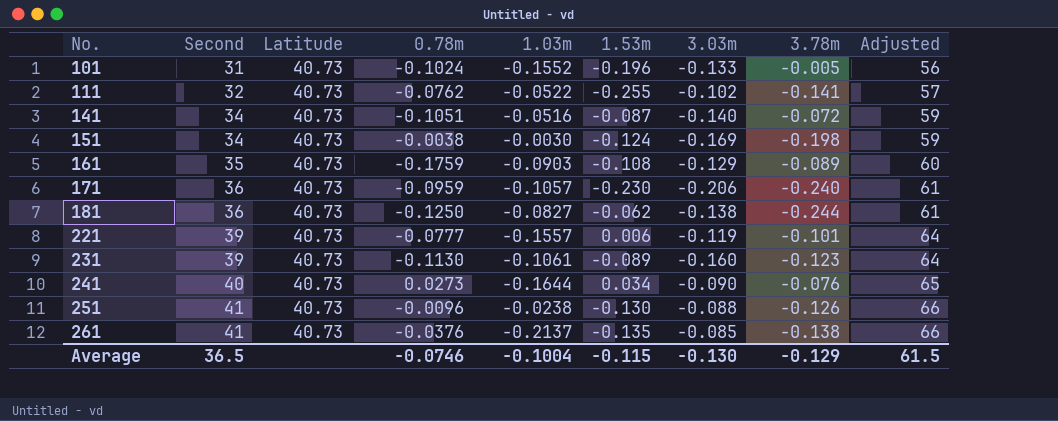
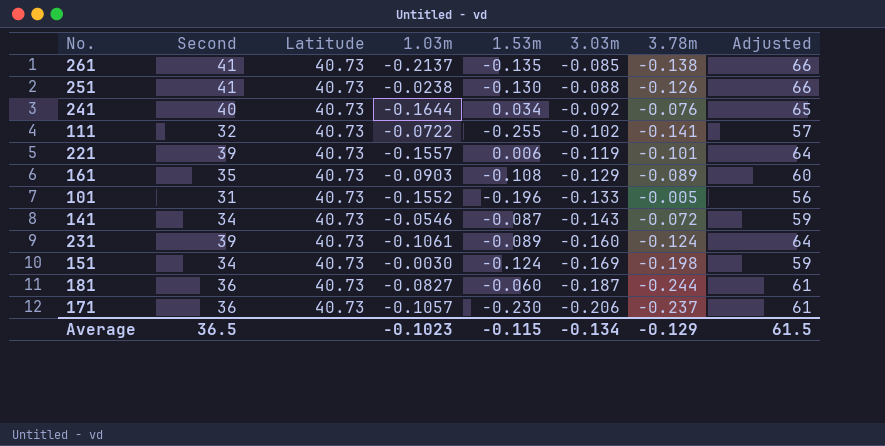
row order: No. ascending -> 3.03m descending
column 0.78m | position: 4 -> none
241 | 3.03m: -0.090 -> -0.092
111 | 1.03m: -0.0522 -> -0.0722
141 | 1.03m: -0.0516 -> -0.0546
141 | 3.03m: -0.140 -> -0.143
231 | 3.78m: -0.123 -> -0.124
181 | 1.53m: -0.062 -> -0.060
181 | 3.03m: -0.138 -> -0.187
171 | 3.78m: -0.240 -> -0.237
Average | 1.03m: -0.1004 -> -0.1023
Average | 3.03m: -0.130 -> -0.134

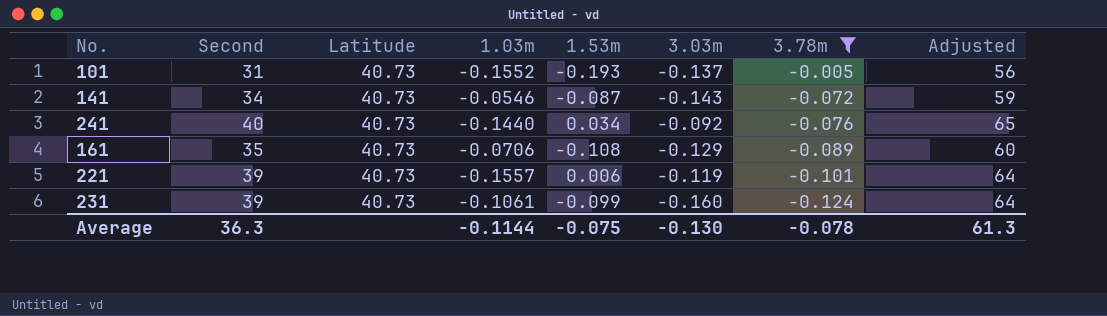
filter: none -> 3.78m >= -0.124
row order: 3.03m descending -> 3.78m descending
101 | 1.53m: -0.196 -> -0.193
101 | 3.03m: -0.133 -> -0.137
241 | 1.03m: -0.1644 -> -0.1440
161 | 1.03m: -0.0903 -> -0.0706
231 | 1.53m: -0.089 -> -0.099
Average | Second: 36.5 -> 36.3
Average | 1.03m: -0.1023 -> -0.1144
Average | 1.53m: -0.115 -> -0.075
Average | 3.03m: -0.134 -> -0.130
Average | 3.78m: -0.129 -> -0.078
Average | Adjusted: 61.5 -> 61.3

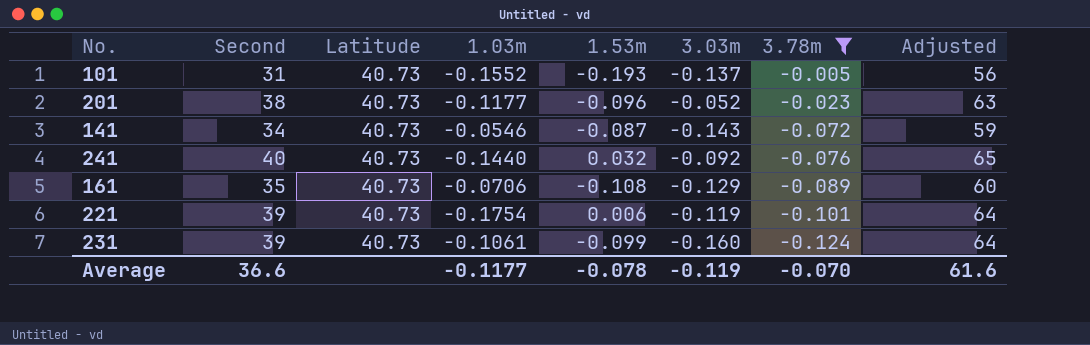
row 201: none -> 38 | 40.73 | -0.1177 | -0.096 | -0.052 | -0.023 | 63
241 | 1.53m: 0.034 -> 0.032
221 | 1.03m: -0.1557 -> -0.1754
Average | Second: 36.3 -> 36.6
Average | 1.03m: -0.1144 -> -0.1177
Average | 1.53m: -0.075 -> -0.078
Average | 3.03m: -0.130 -> -0.119
Average | 3.78m: -0.078 -> -0.070
Average | Adjusted: 61.3 -> 61.6

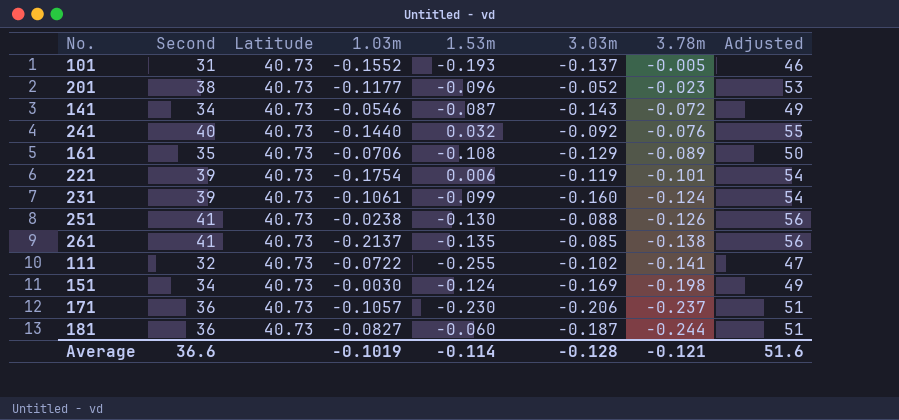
filter: 3.78m >= -0.124 -> none
column Adjusted | formula: [Second] + 25 -> [Second] + 15
Average | 1.03m: -0.1177 -> -0.1019
Average | 1.53m: -0.078 -> -0.114
Average | 3.03m: -0.119 -> -0.128
Average | 3.78m: -0.070 -> -0.121
Average | Adjusted: 61.6 -> 51.6

